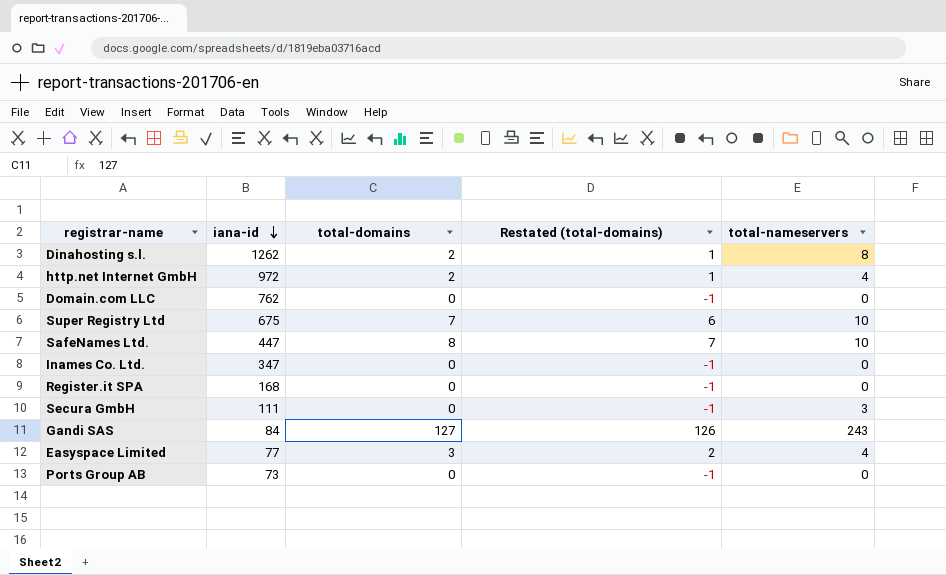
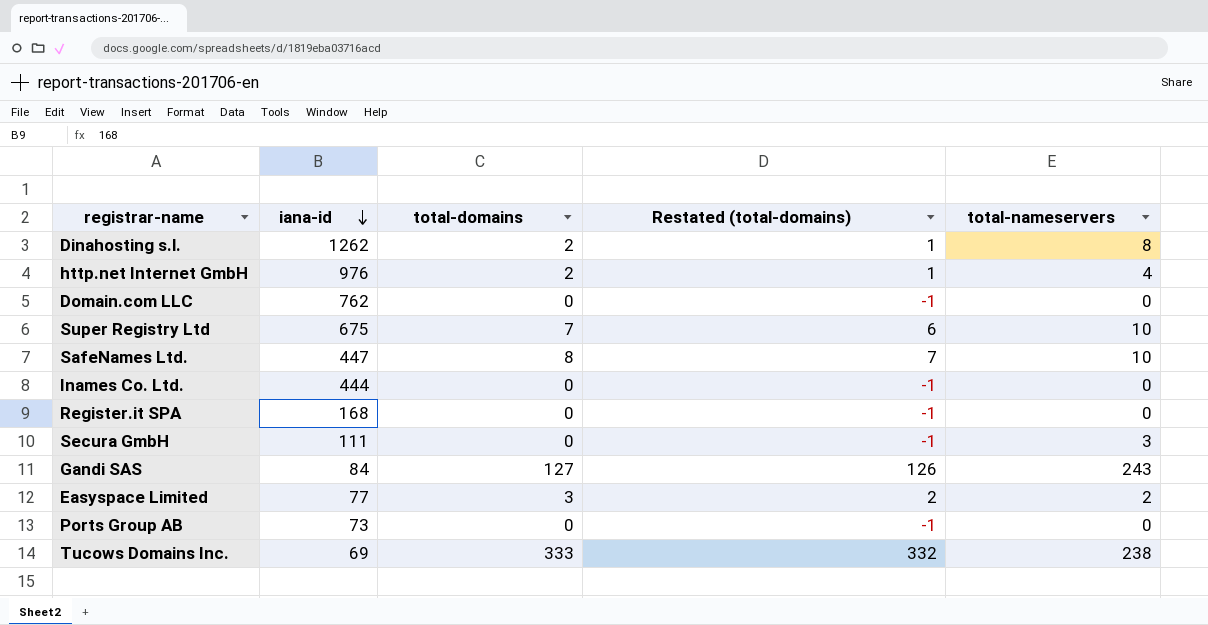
http.net Internet GmbH | iana-id: 972 -> 976
Inames Co. Ltd. | iana-id: 347 -> 444
Easyspace Limited | total-nameservers: 4 -> 2
row Tucows Domains Inc.: none -> 69 | 333 | 332 | 238

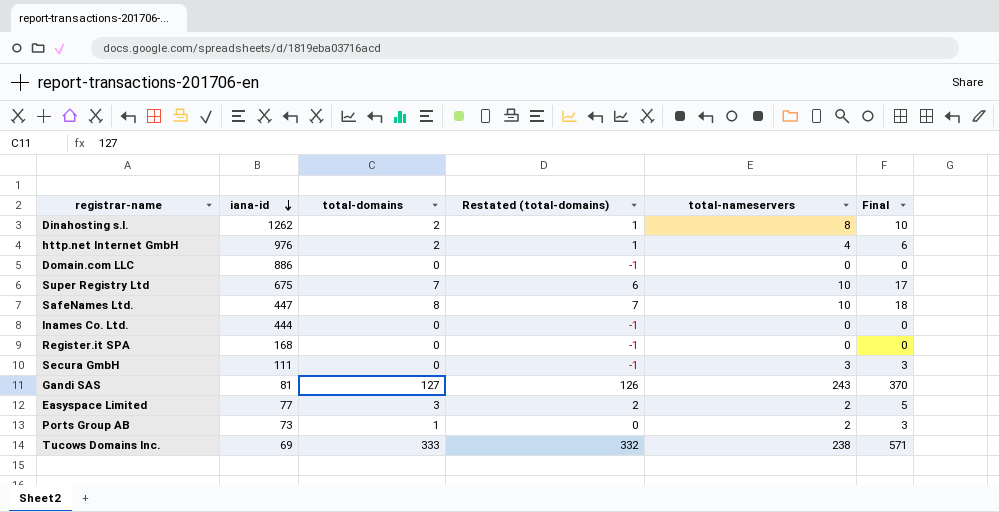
column Final | formula: none -> [total-domains] + [total-nameservers]
Domain.com LLC | iana-id: 762 -> 886
Gandi SAS | iana-id: 84 -> 81
Ports Group AB | total-domains: 0 -> 1
Ports Group AB | Restated (total-domains): -1 -> 0
Ports Group AB | total-nameservers: 0 -> 2

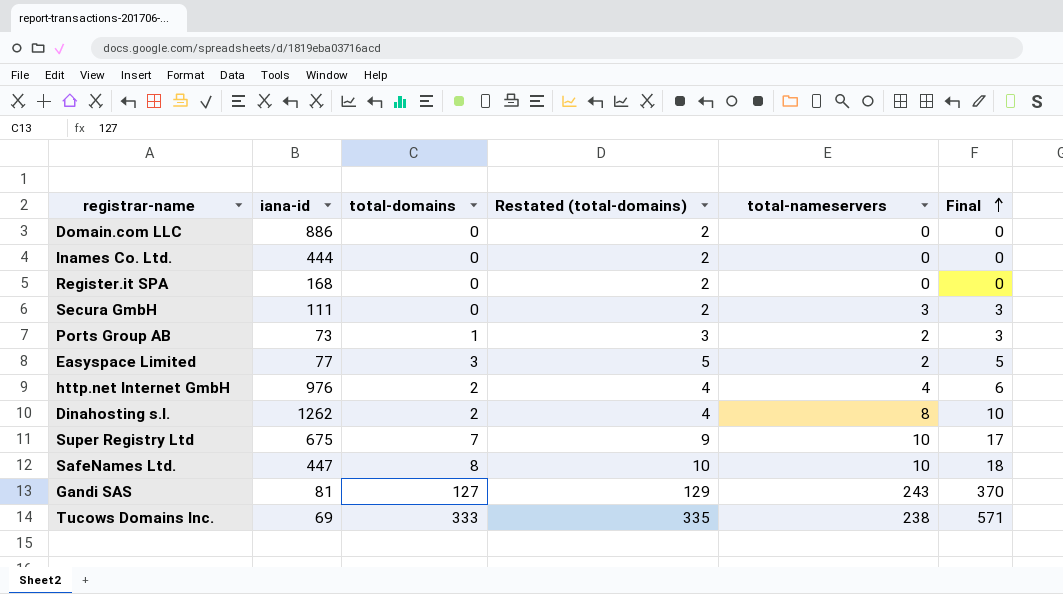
row order: iana-id descending -> Final ascending
column Restated (total-domains) | formula: [total-domains] - 1 -> [total-domains] + 2

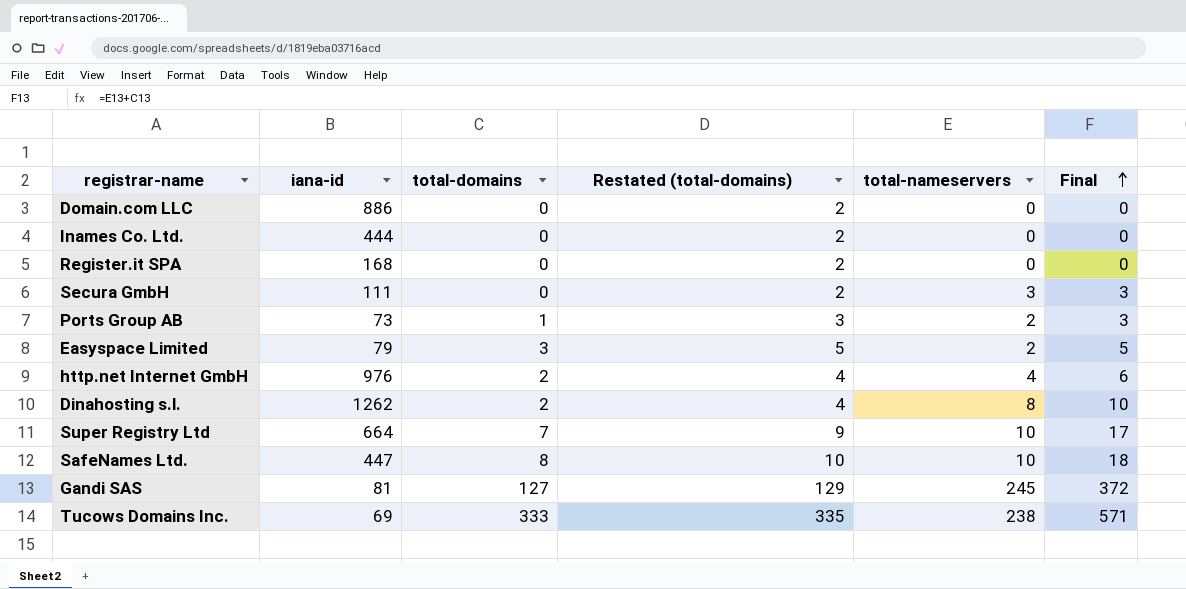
Easyspace Limited | iana-id: 77 -> 79
Super Registry Ltd | iana-id: 675 -> 664
Gandi SAS | total-nameservers: 243 -> 245
Gandi SAS | Final: 370 -> 372

